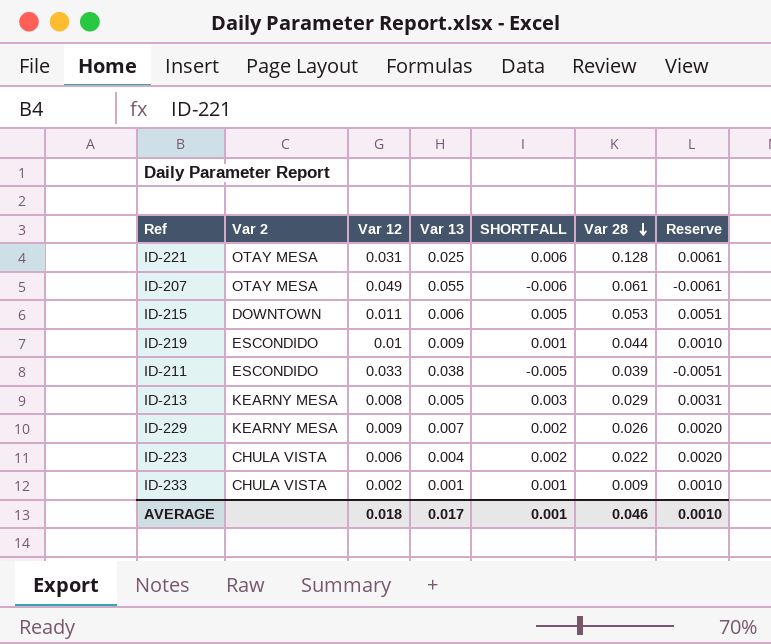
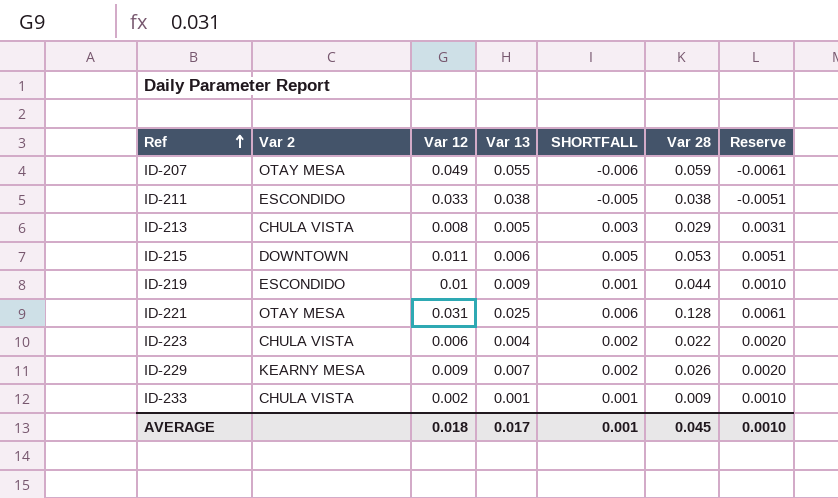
row order: Var 28 descending -> Ref ascending
ID-207 | Var 28: 0.061 -> 0.059
ID-211 | Var 28: 0.039 -> 0.038
ID-213 | Var 2: KEARNY MESA -> CHULA VISTA
AVERAGE | Var 28: 0.046 -> 0.045

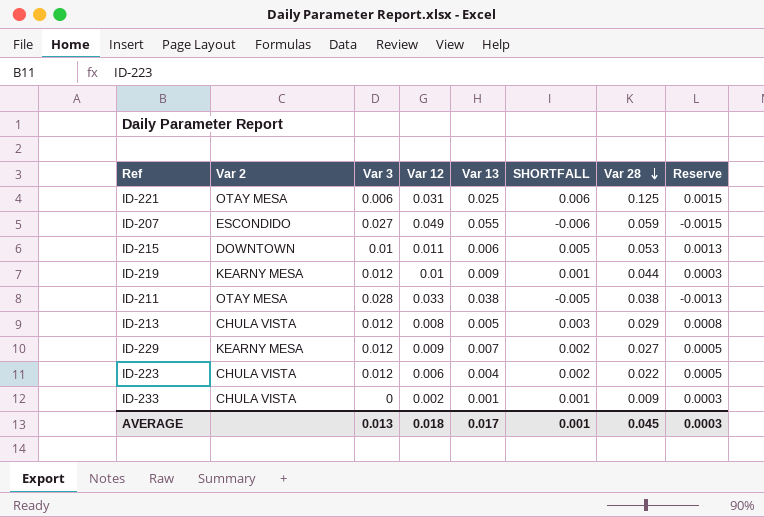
row order: Ref ascending -> Var 28 descending
column Var 3 | position: none -> 3
column Reserve | formula: [SHORTFALL] * 1.02 -> [SHORTFALL] * 0.25
ID-221 | Var 28: 0.128 -> 0.125
ID-207 | Var 2: OTAY MESA -> ESCONDIDO
ID-219 | Var 2: ESCONDIDO -> KEARNY MESA
ID-211 | Var 2: ESCONDIDO -> OTAY MESA
ID-229 | Var 28: 0.026 -> 0.027
AVERAGE | Reserve: 0.0010 -> 0.0003

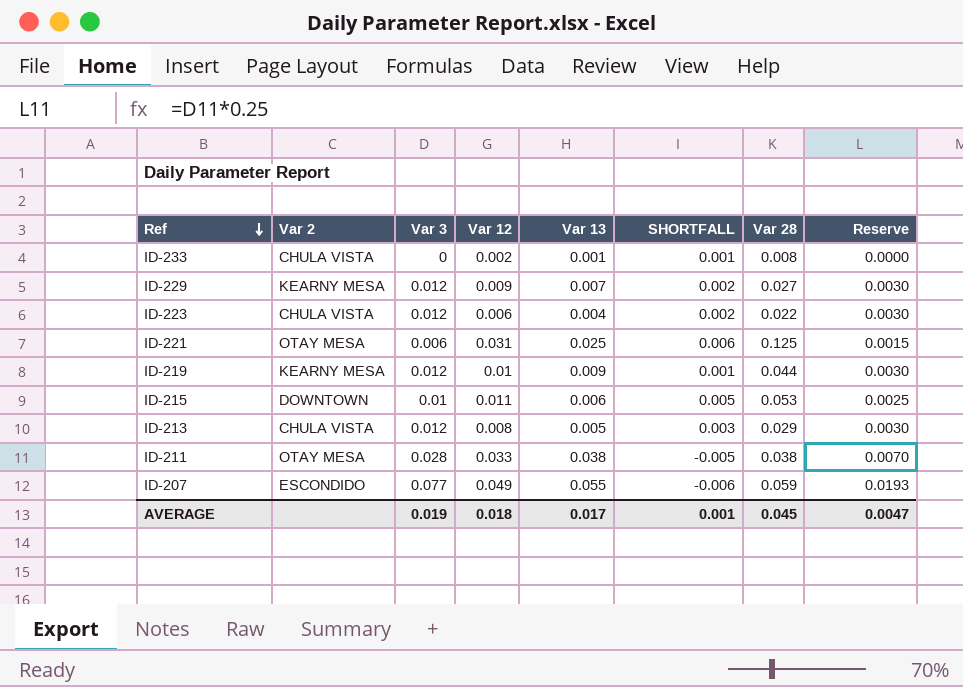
row order: Var 28 descending -> Ref descending
column Reserve | formula: [SHORTFALL] * 0.25 -> [Var 3] * 0.25
ID-233 | Var 28: 0.009 -> 0.008
ID-207 | Var 3: 0.027 -> 0.077
AVERAGE | Var 3: 0.013 -> 0.019
AVERAGE | Reserve: 0.0003 -> 0.0047

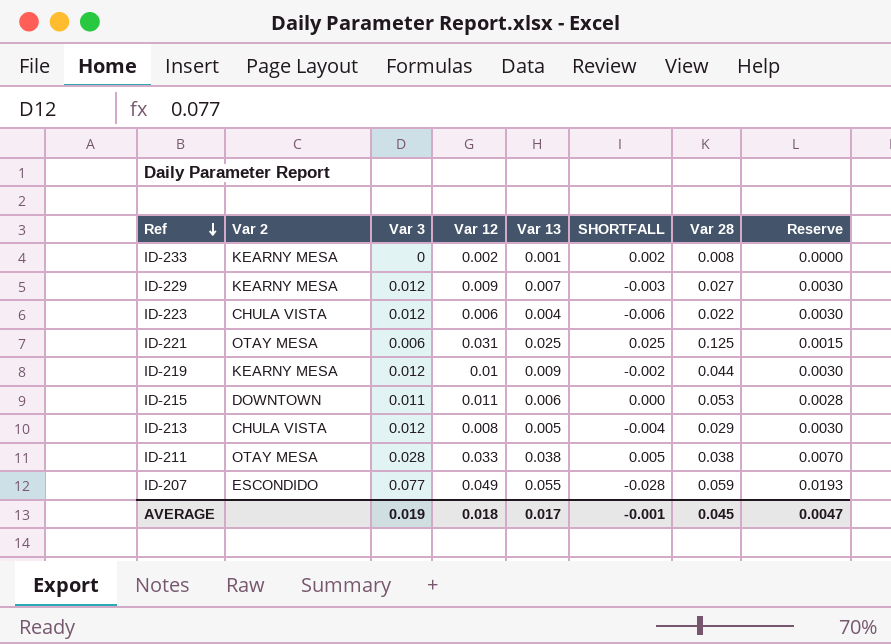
column SHORTFALL | formula: [Var 12] - [Var 13] -> [Var 12] - [Var 3]
ID-233 | Var 2: CHULA VISTA -> KEARNY MESA
ID-215 | Var 3: 0.01 -> 0.011
ID-215 | Reserve: 0.0025 -> 0.0028
AVERAGE | SHORTFALL: 0.001 -> -0.001

